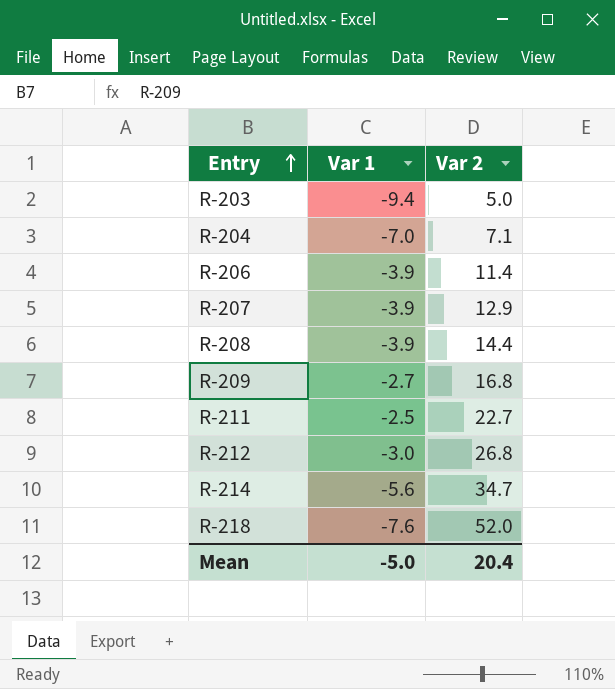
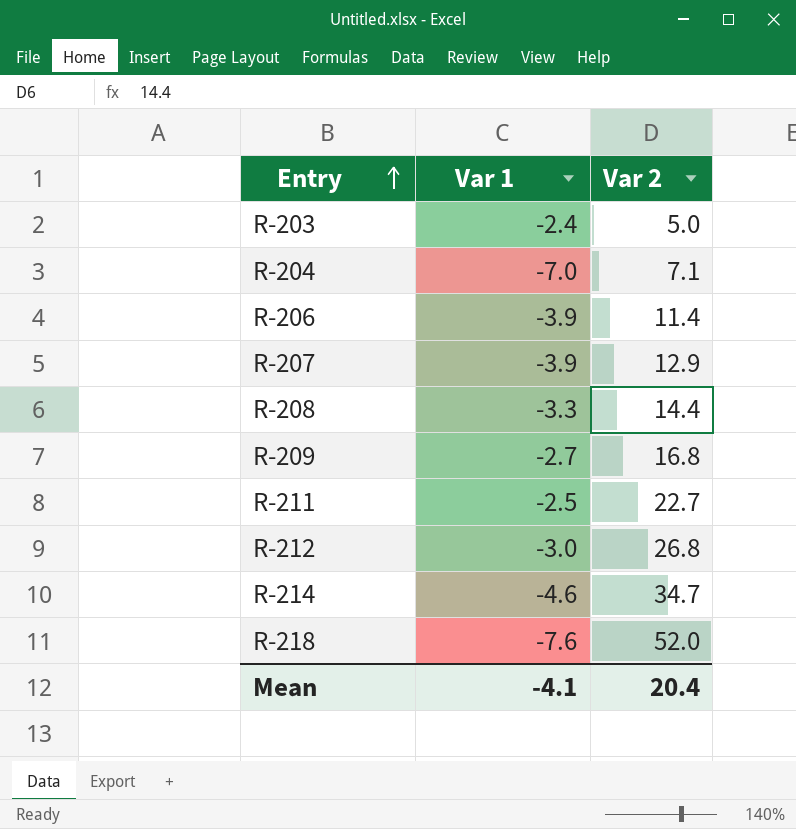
R-203 | Var 1: -9.4 -> -2.4
R-208 | Var 1: -3.9 -> -3.3
R-214 | Var 1: -5.6 -> -4.6
Mean | Var 1: -5.0 -> -4.1

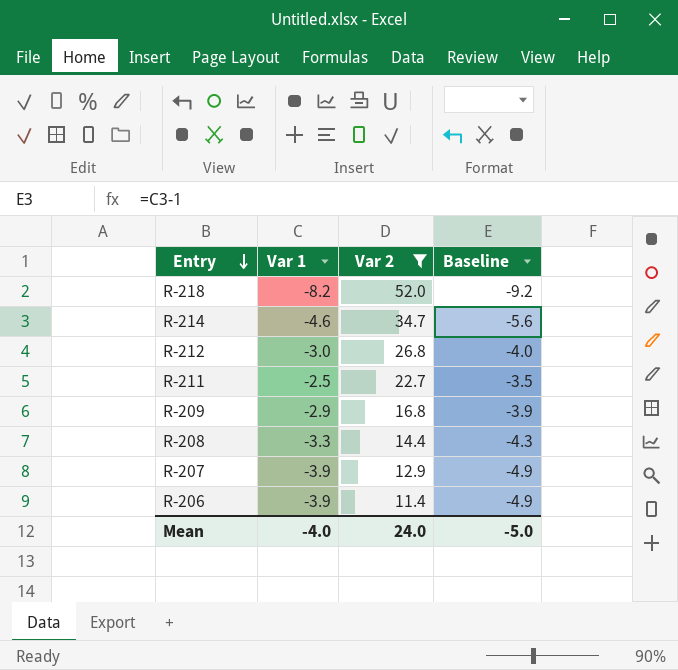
filter: none -> Var 2 >= 11.4
row order: Entry ascending -> Entry descending
column Baseline | formula: none -> [Var 1] - 1
R-218 | Var 1: -7.6 -> -8.2
R-209 | Var 1: -2.7 -> -2.9
Mean | Var 1: -4.1 -> -4.0
Mean | Var 2: 20.4 -> 24.0

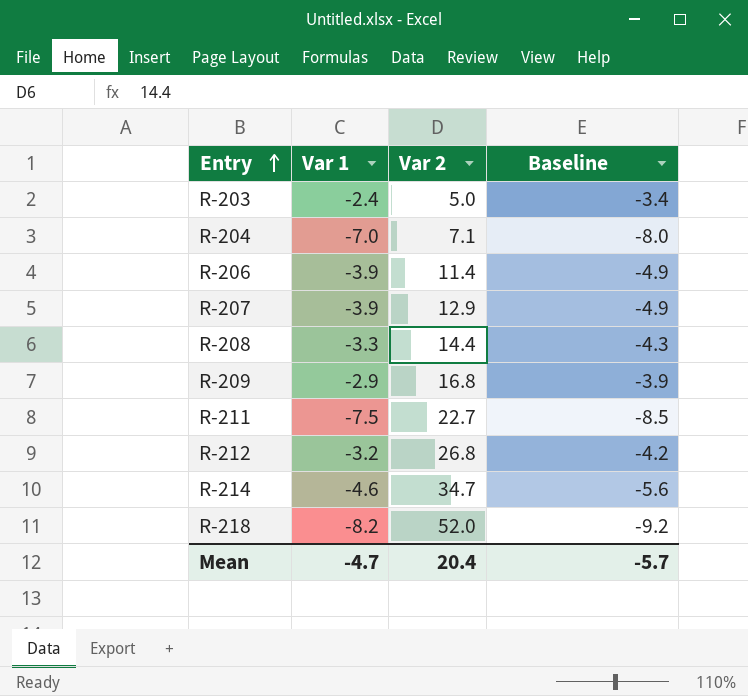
filter: Var 2 >= 11.4 -> none
row order: Entry descending -> Entry ascending
R-211 | Var 1: -2.5 -> -7.5
R-211 | Baseline: -3.5 -> -8.5
R-212 | Var 1: -3.0 -> -3.2
R-212 | Baseline: -4.0 -> -4.2
Mean | Var 1: -4.0 -> -4.7
Mean | Var 2: 24.0 -> 20.4
Mean | Baseline: -5.0 -> -5.7

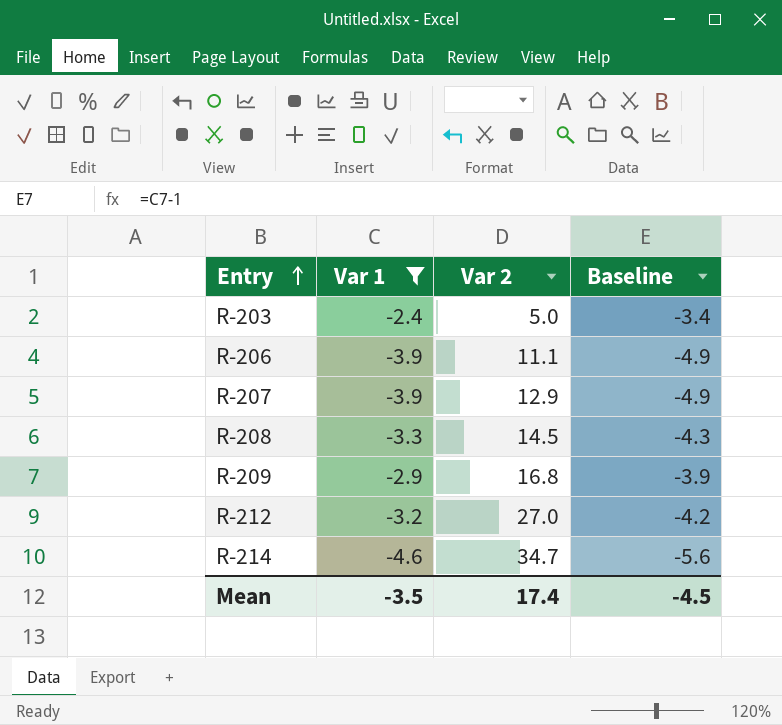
filter: none -> Var 1 >= -4.6
R-206 | Var 2: 11.4 -> 11.1
R-208 | Var 2: 14.4 -> 14.5
R-212 | Var 2: 26.8 -> 27.0
Mean | Var 1: -4.7 -> -3.5
Mean | Var 2: 20.4 -> 17.4
Mean | Baseline: -5.7 -> -4.5

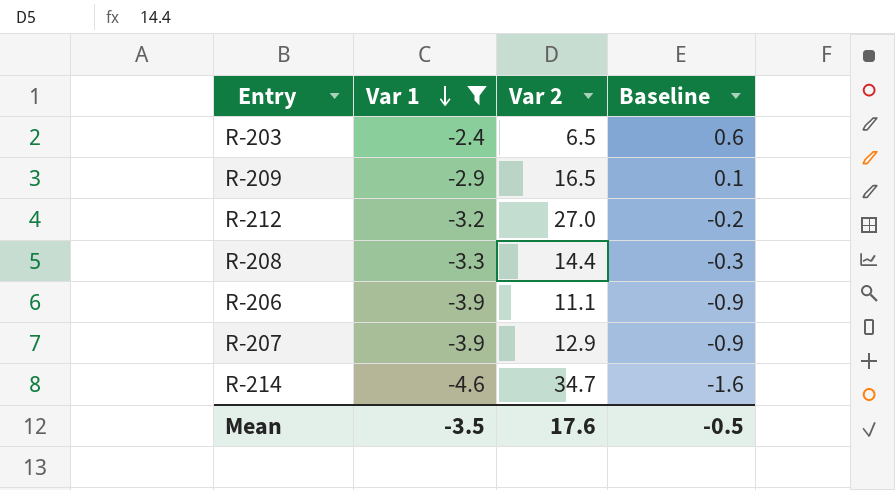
row order: Entry ascending -> Var 1 descending
column Baseline | formula: [Var 1] - 1 -> [Var 1] + 3
R-203 | Var 2: 5.0 -> 6.5
R-209 | Var 2: 16.8 -> 16.5
R-208 | Var 2: 14.5 -> 14.4
Mean | Var 2: 17.4 -> 17.6
Mean | Baseline: -4.5 -> -0.5

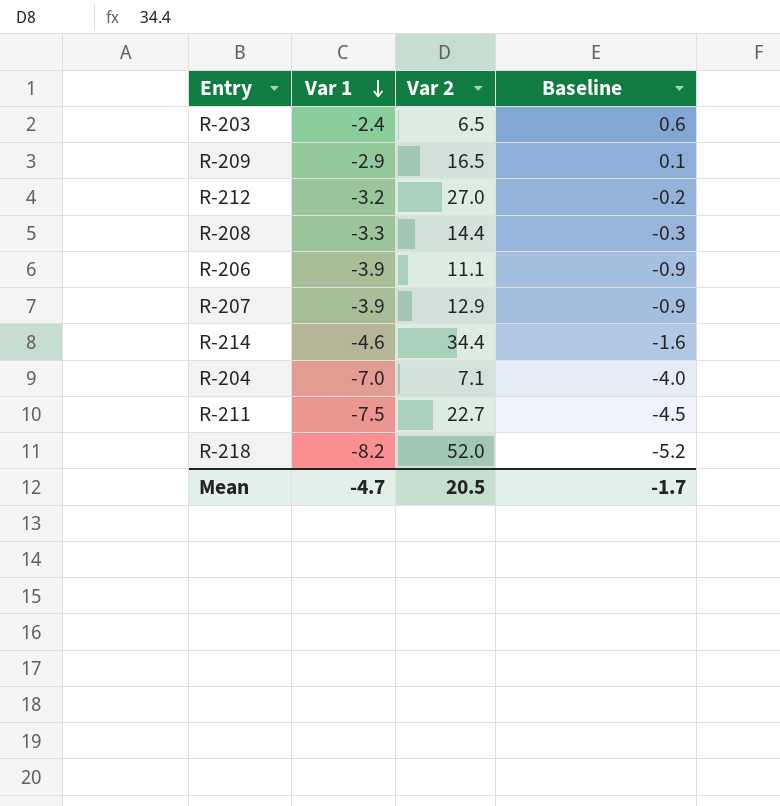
filter: Var 1 >= -4.6 -> none
R-214 | Var 2: 34.7 -> 34.4
Mean | Var 1: -3.5 -> -4.7
Mean | Var 2: 17.6 -> 20.5
Mean | Baseline: -0.5 -> -1.7

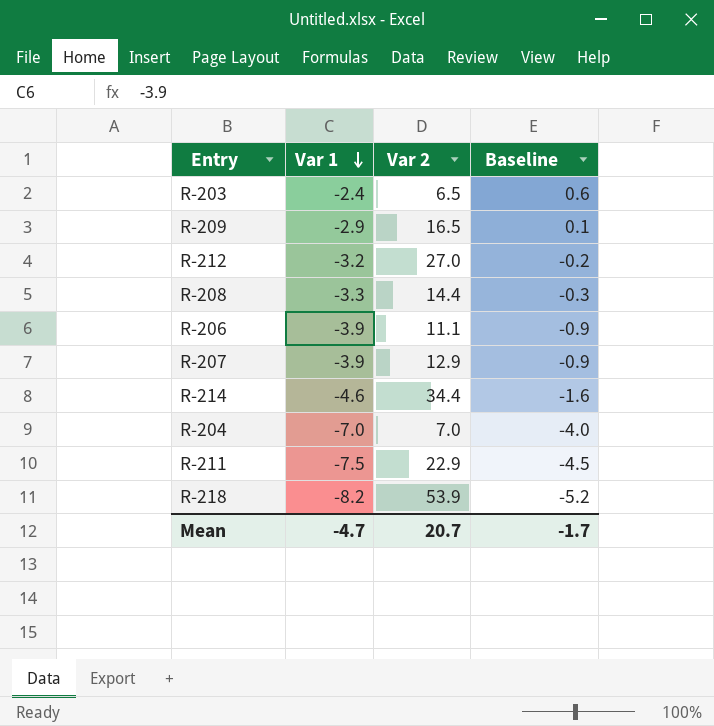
R-204 | Var 2: 7.1 -> 7.0
R-211 | Var 2: 22.7 -> 22.9
R-218 | Var 2: 52.0 -> 53.9
Mean | Var 2: 20.5 -> 20.7

